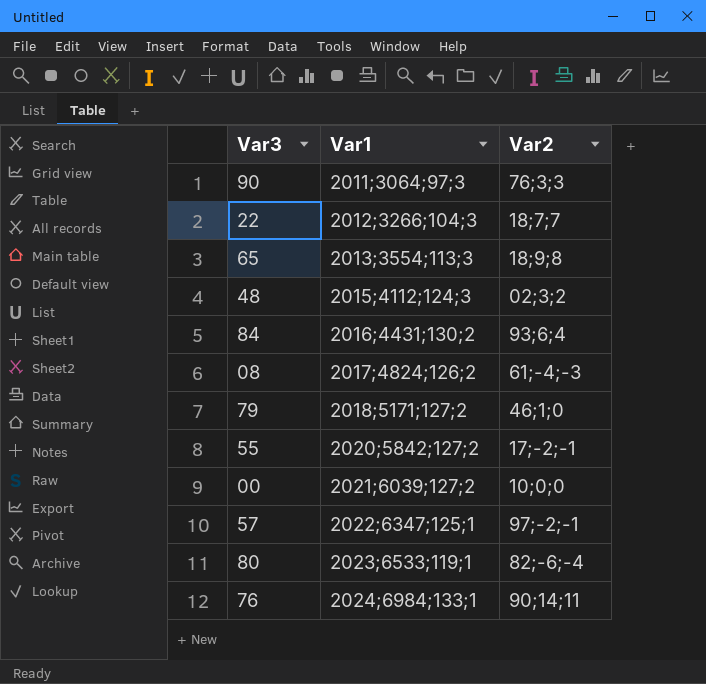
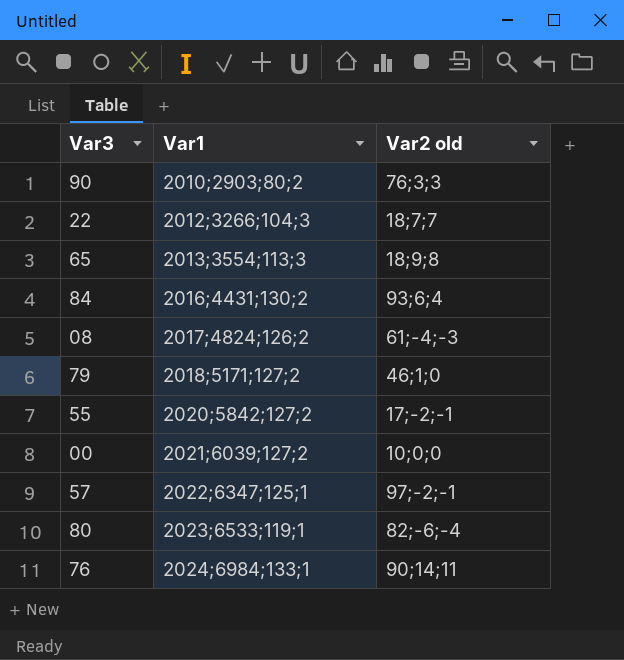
column name: Var2 -> Var2 old
row 48: 2015;4112;124;3 | 02;3;2 -> none
90 | Var1: 2011;3064;97;3 -> 2010;2903;80;2

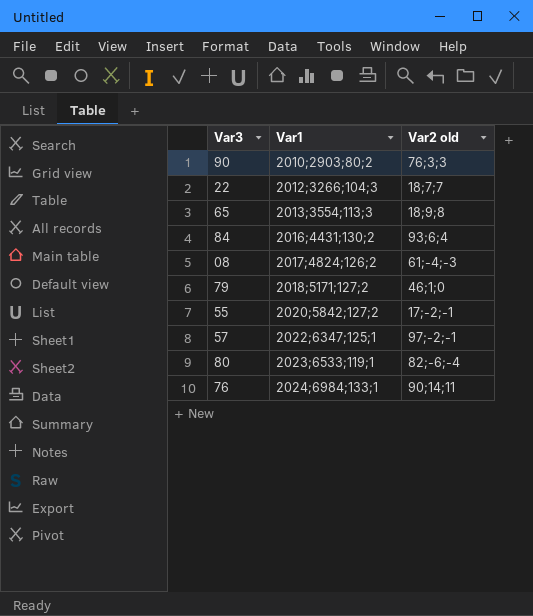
row 00: 2021;6039;127;2 | 10;0;0 -> none

